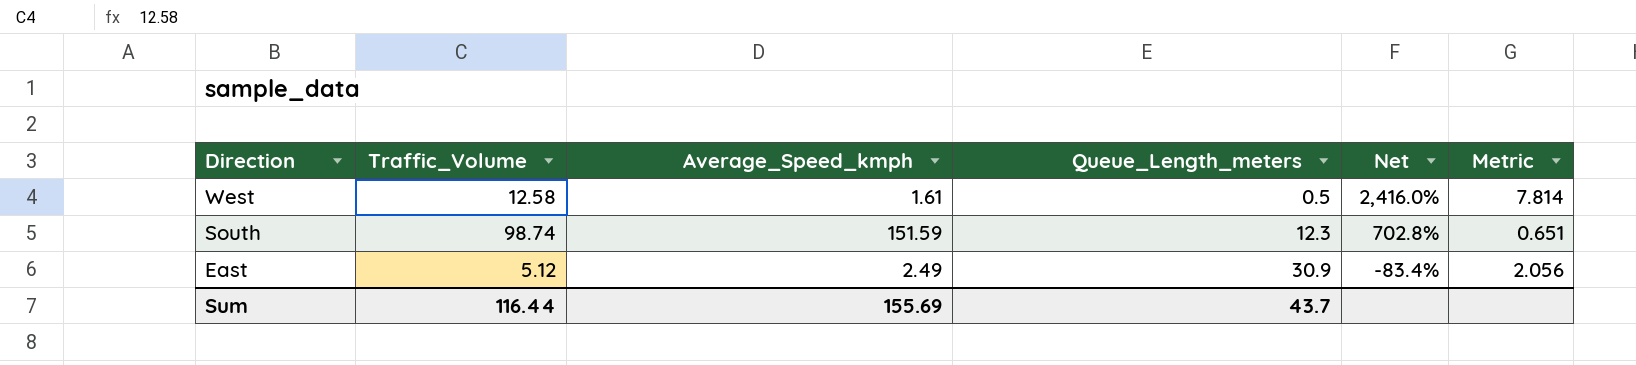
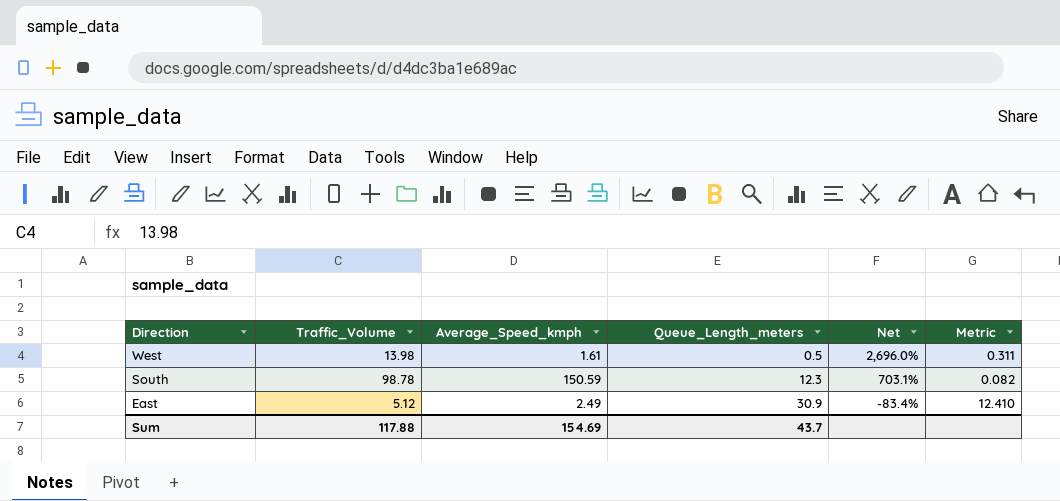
column Metric | formula: [Traffic_Volume] / [Average_Speed_kmph] -> [Queue_Length_meters] / [Average_Speed_kmph]
West | Traffic_Volume: 12.58 -> 13.98
West | Net: 2,416.0% -> 2,696.0%
South | Traffic_Volume: 98.74 -> 98.78
South | Average_Speed_kmph: 151.59 -> 150.59
South | Net: 702.8% -> 703.1%
Sum | Traffic_Volume: 116.44 -> 117.88
Sum | Average_Speed_kmph: 155.69 -> 154.69

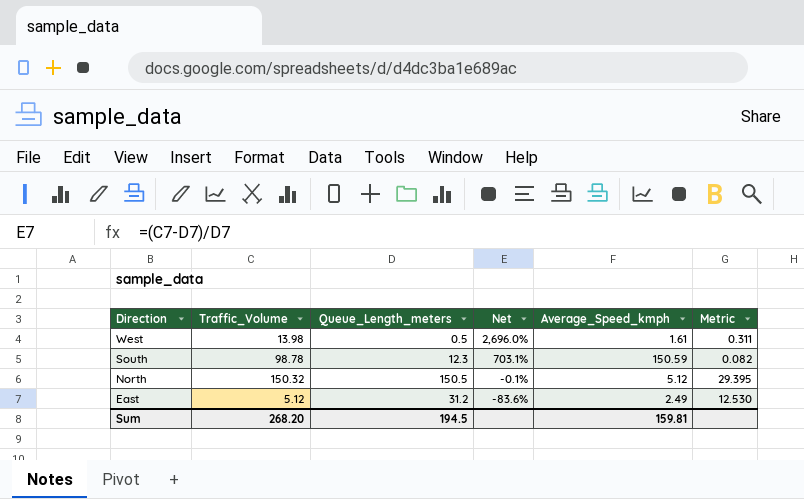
column Average_Speed_kmph | position: 3 -> 5
row North: none -> 150.32 | 150.5 | -0.1% | 5.12 | 29.395
East | Queue_Length_meters: 30.9 -> 31.2
East | Net: -83.4% -> -83.6%
East | Metric: 12.410 -> 12.530
Sum | Traffic_Volume: 117.88 -> 268.20
Sum | Queue_Length_meters: 43.7 -> 194.5
Sum | Average_Speed_kmph: 154.69 -> 159.81

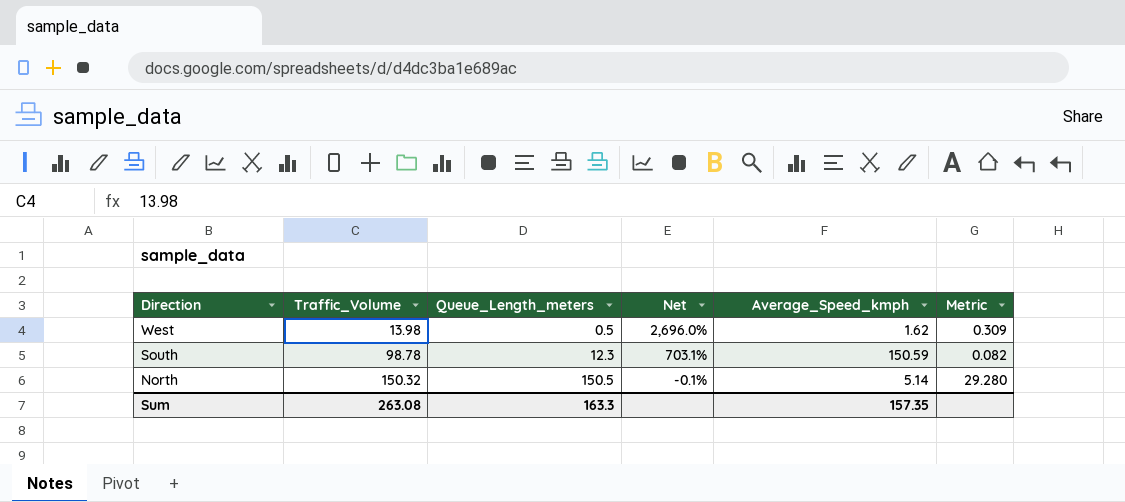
row East: 5.12 | 31.2 | -83.6% | 2.49 | 12.530 -> none
West | Average_Speed_kmph: 1.61 -> 1.62
West | Metric: 0.311 -> 0.309
North | Average_Speed_kmph: 5.12 -> 5.14
North | Metric: 29.395 -> 29.280
Sum | Traffic_Volume: 268.20 -> 263.08
Sum | Queue_Length_meters: 194.5 -> 163.3
Sum | Average_Speed_kmph: 159.81 -> 157.35

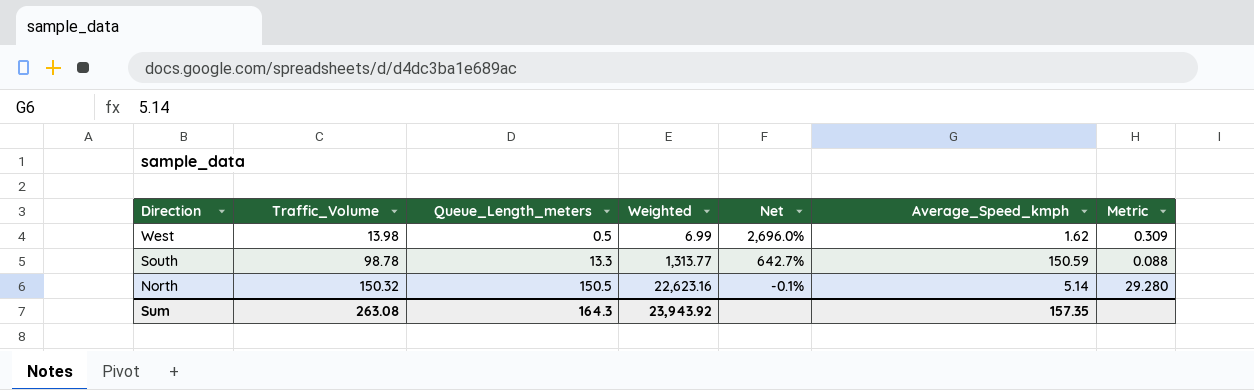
column Weighted | formula: none -> [Traffic_Volume] * [Queue_Length_meters]
South | Queue_Length_meters: 12.3 -> 13.3
South | Net: 703.1% -> 642.7%
South | Metric: 0.082 -> 0.088
Sum | Queue_Length_meters: 163.3 -> 164.3

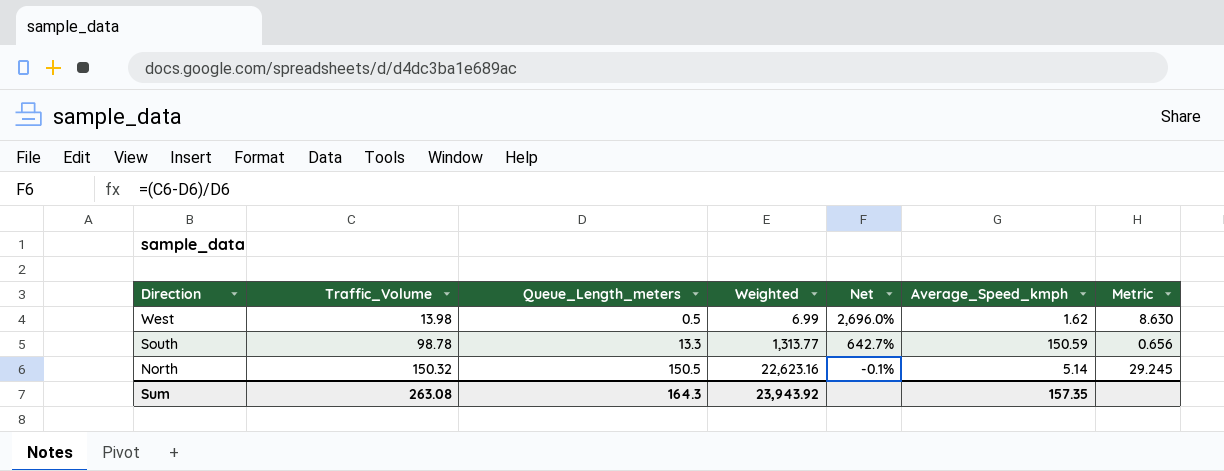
column Metric | formula: [Queue_Length_meters] / [Average_Speed_kmph] -> [Traffic_Volume] / [Average_Speed_kmph]

